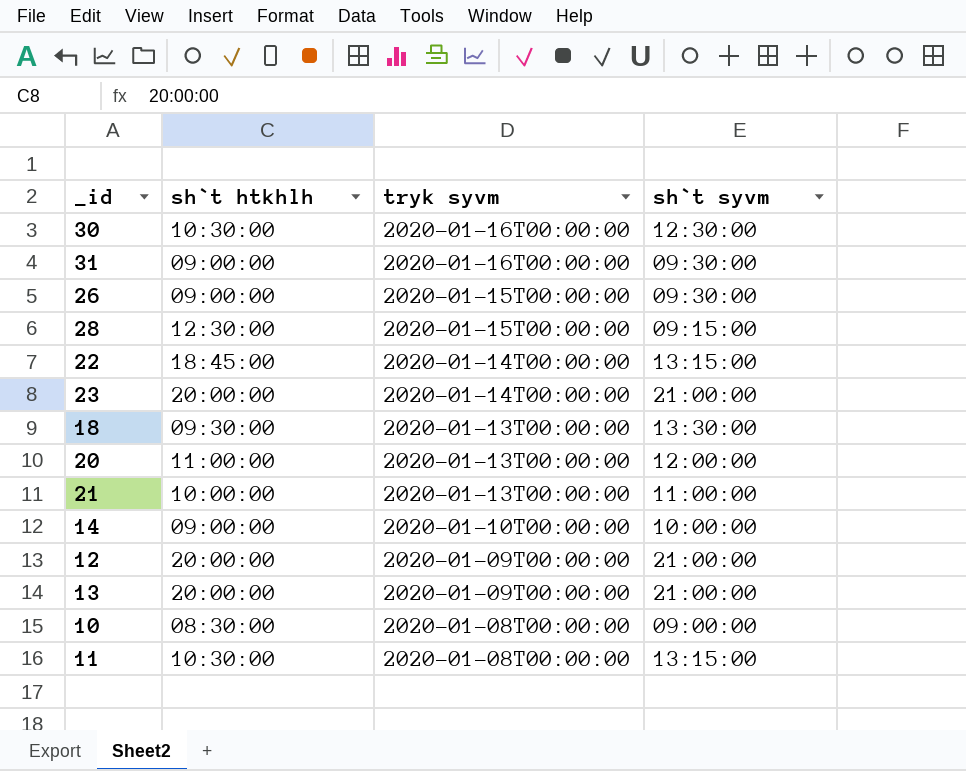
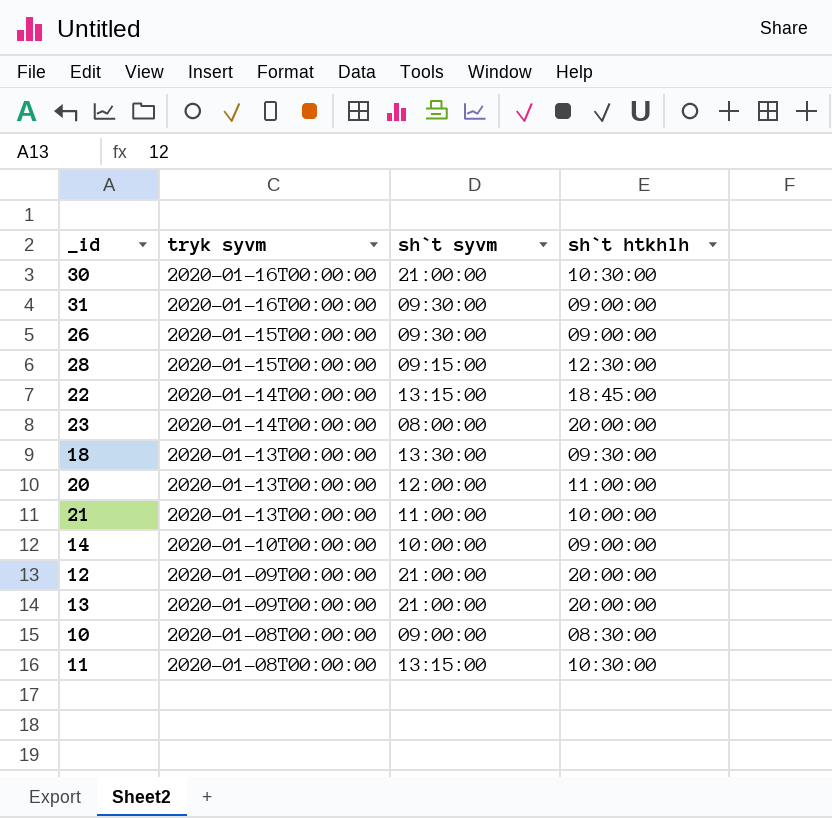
column sh`t htkhlh | position: 2 -> 4
30 | sh`t syvm: 12:30:00 -> 21:00:00
23 | sh`t syvm: 21:00:00 -> 08:00:00

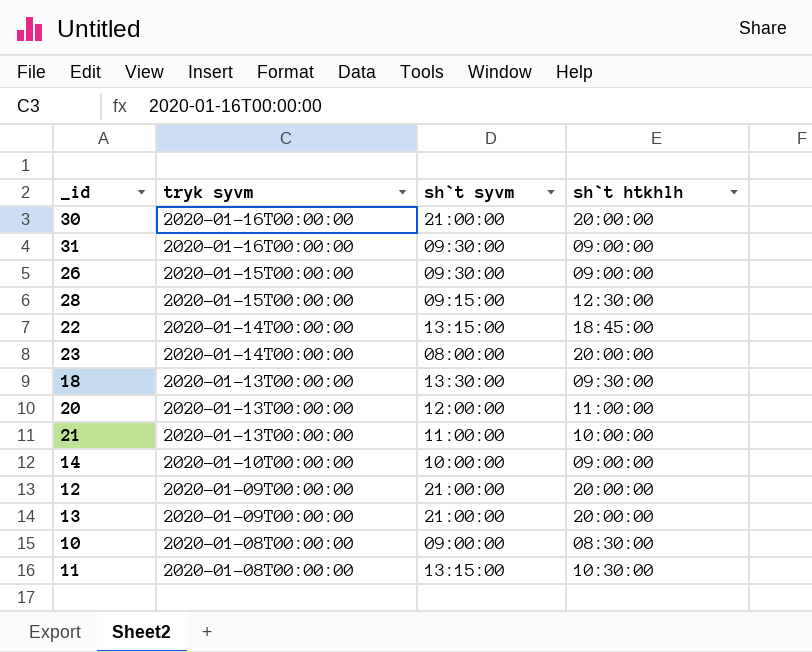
30 | sh`t htkhlh: 10:30:00 -> 20:00:00

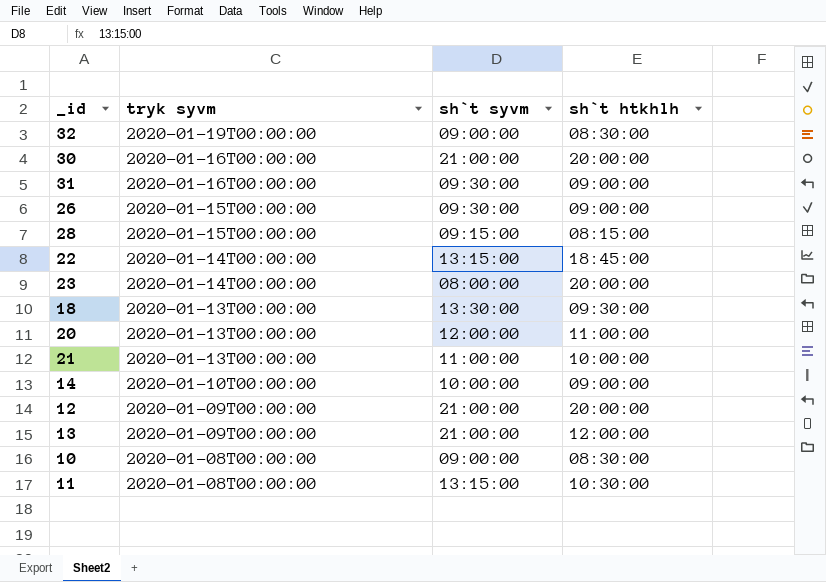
row 32: none -> 2020-01-19T00:00:00 | 09:00:00 | 08:30:00
28 | sh`t htkhlh: 12:30:00 -> 08:15:00
13 | sh`t htkhlh: 20:00:00 -> 12:00:00

